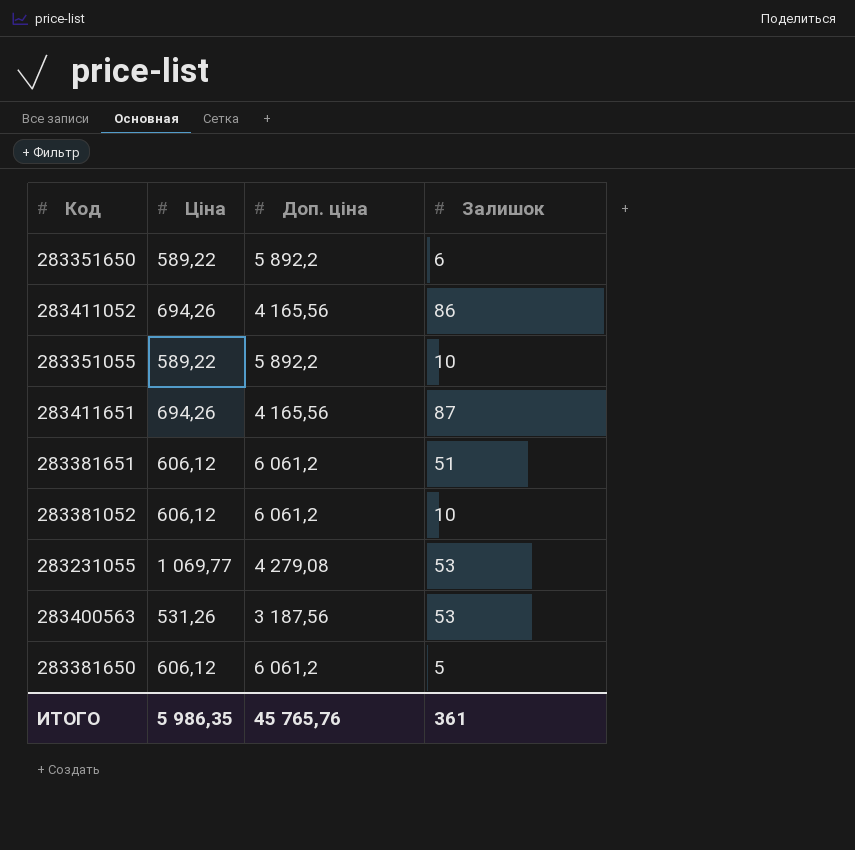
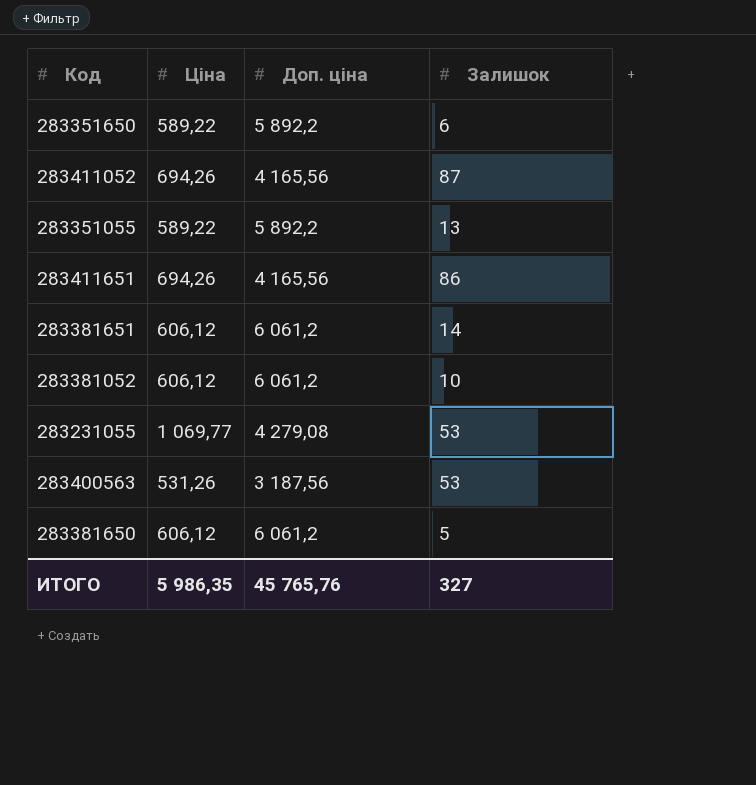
283411052 | Залишок: 86 -> 87
283351055 | Залишок: 10 -> 13
283411651 | Залишок: 87 -> 86
283381651 | Залишок: 51 -> 14
ИТОГО | Залишок: 361 -> 327

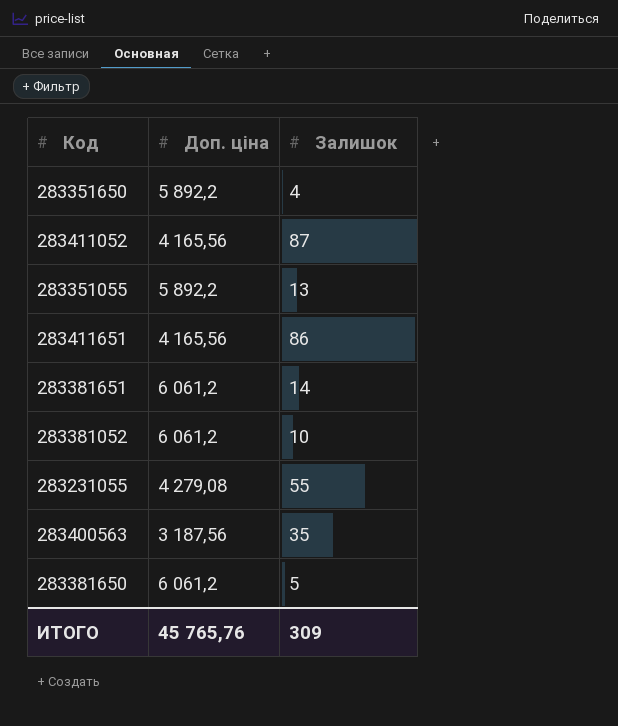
column Ціна | position: 2 -> none
283351650 | Залишок: 6 -> 4
283231055 | Залишок: 53 -> 55
283400563 | Залишок: 53 -> 35
ИТОГО | Залишок: 327 -> 309

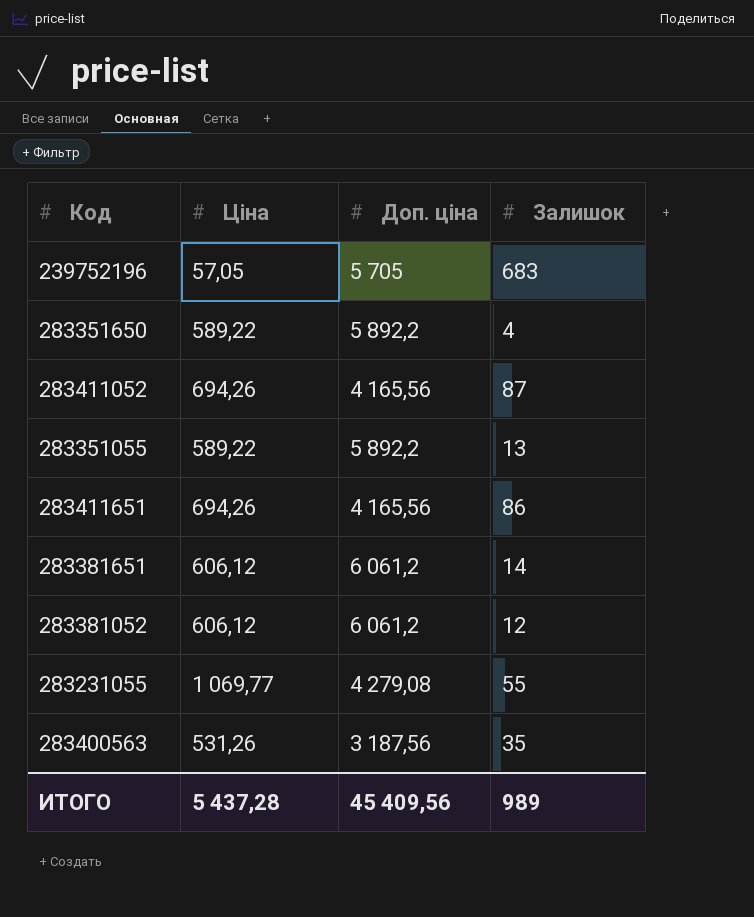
column Ціна | position: none -> 2
row 283381650: 6 061,2 | 5 -> none
row 239752196: none -> 57,05 | 5 705 | 683
283381052 | Залишок: 10 -> 12
ИТОГО | Доп. ціна: 45 765,76 -> 45 409,56
ИТОГО | Залишок: 309 -> 989

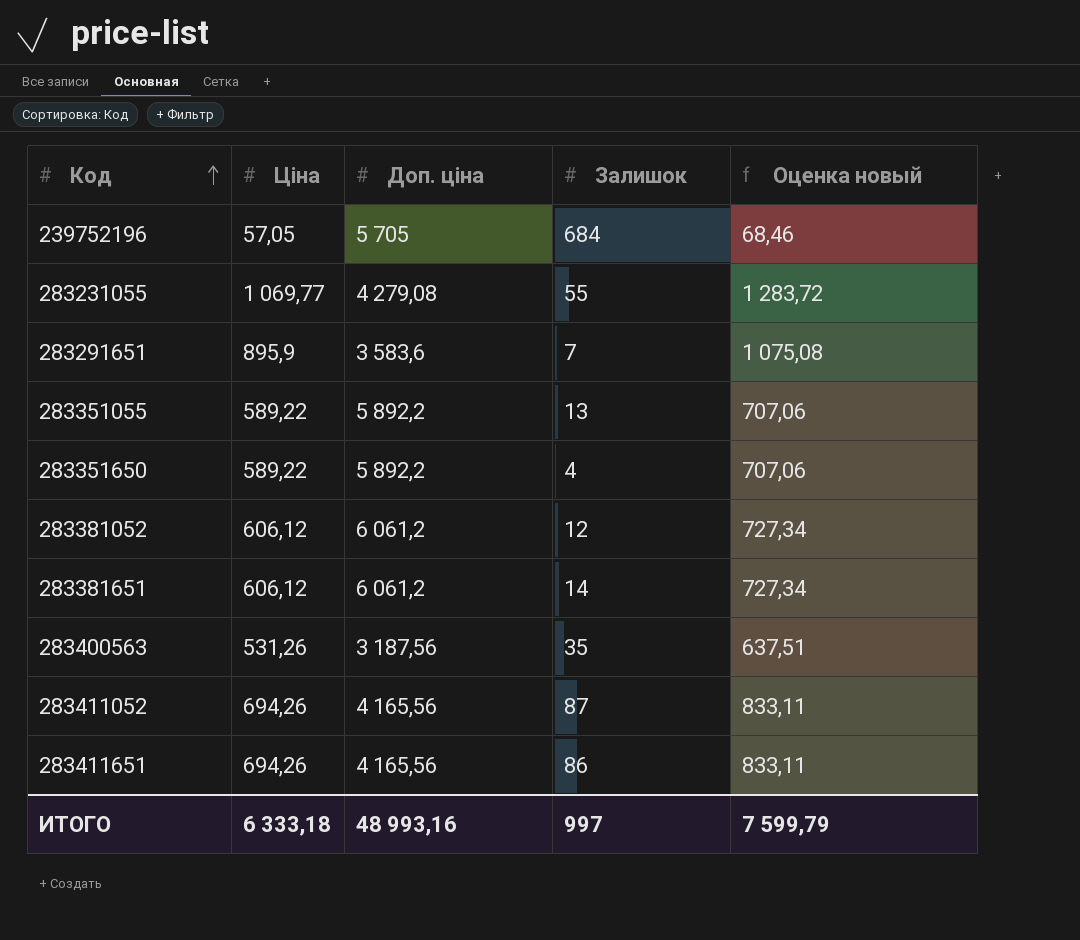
row order: none -> Код ascending
column Оценка новый | formula: none -> [Ціна] * 1,2
239752196 | Залишок: 683 -> 684
row 283291651: none -> 895,9 | 3 583,6 | 7 | 1 075,08
ИТОГО | Ціна: 5 437,28 -> 6 333,18
ИТОГО | Доп. ціна: 45 409,56 -> 48 993,16
ИТОГО | Залишок: 989 -> 997

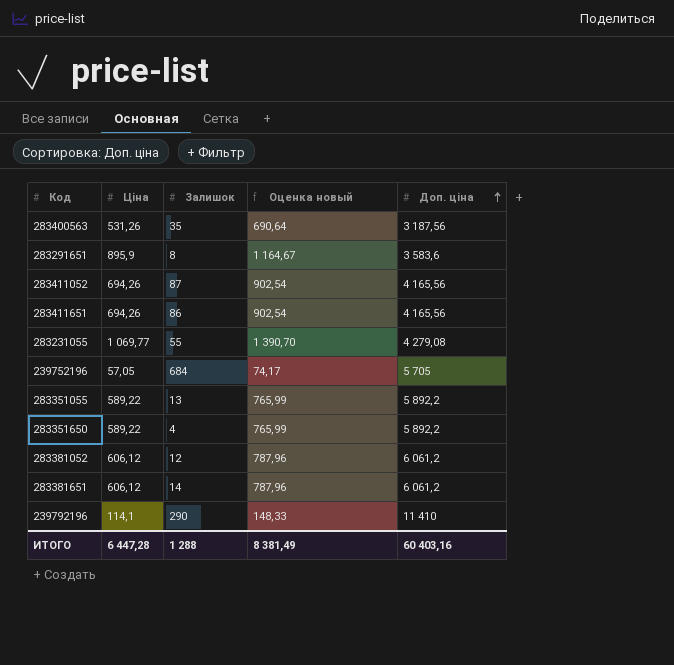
row order: Код ascending -> Доп. ціна ascending
column Оценка новый | formula: [Ціна] * 1,2 -> [Ціна] * 1,3
column Доп. ціна | position: 3 -> 5
283291651 | Залишок: 7 -> 8
row 239792196: none -> 114,1 | 290 | 148,33 | 11 410
ИТОГО | Ціна: 6 333,18 -> 6 447,28
ИТОГО | Залишок: 997 -> 1 288
ИТОГО | Оценка новый: 7 599,79 -> 8 381,49
ИТОГО | Доп. ціна: 48 993,16 -> 60 403,16

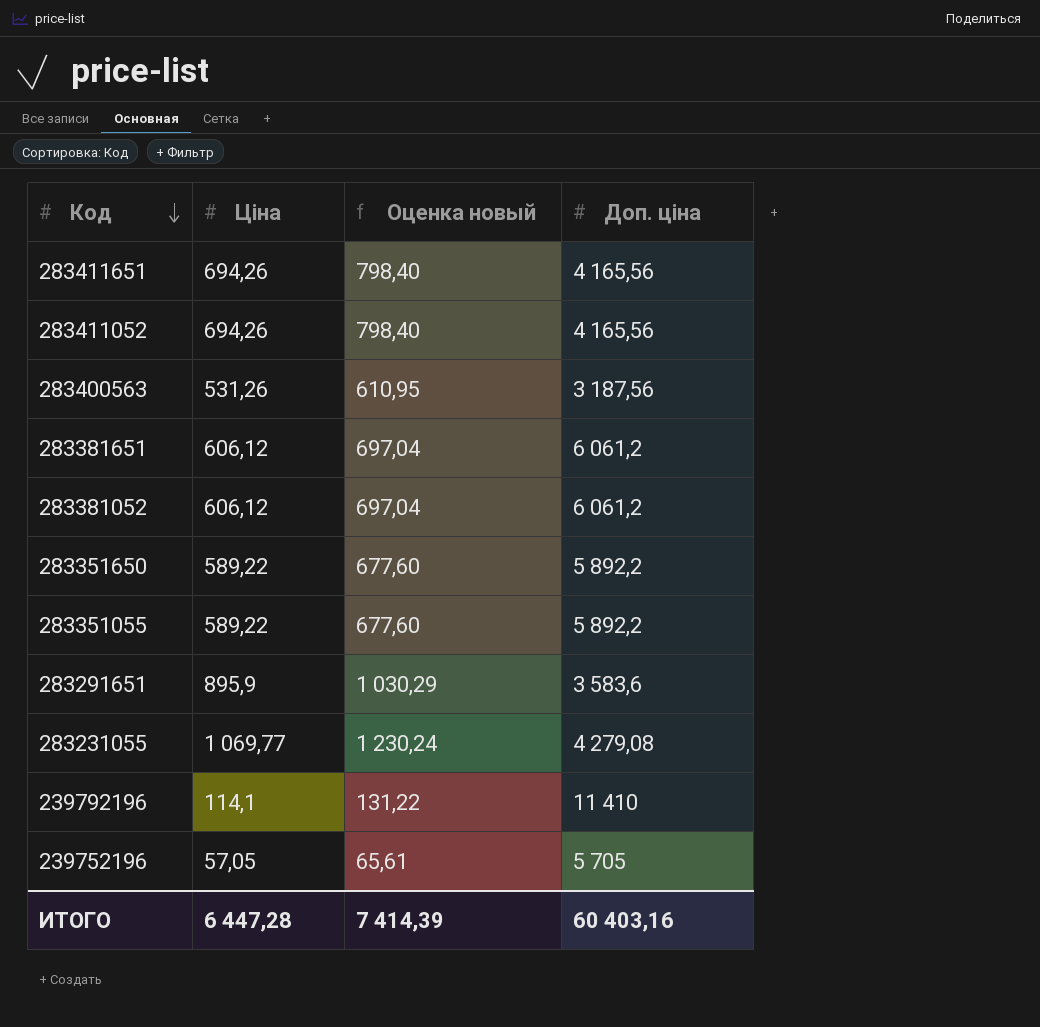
row order: Доп. ціна ascending -> Код descending
column Залишок | position: 3 -> none
column Оценка новый | formula: [Ціна] * 1,3 -> [Ціна] * 1,15
ИТОГО | Оценка новый: 8 381,49 -> 7 414,39

